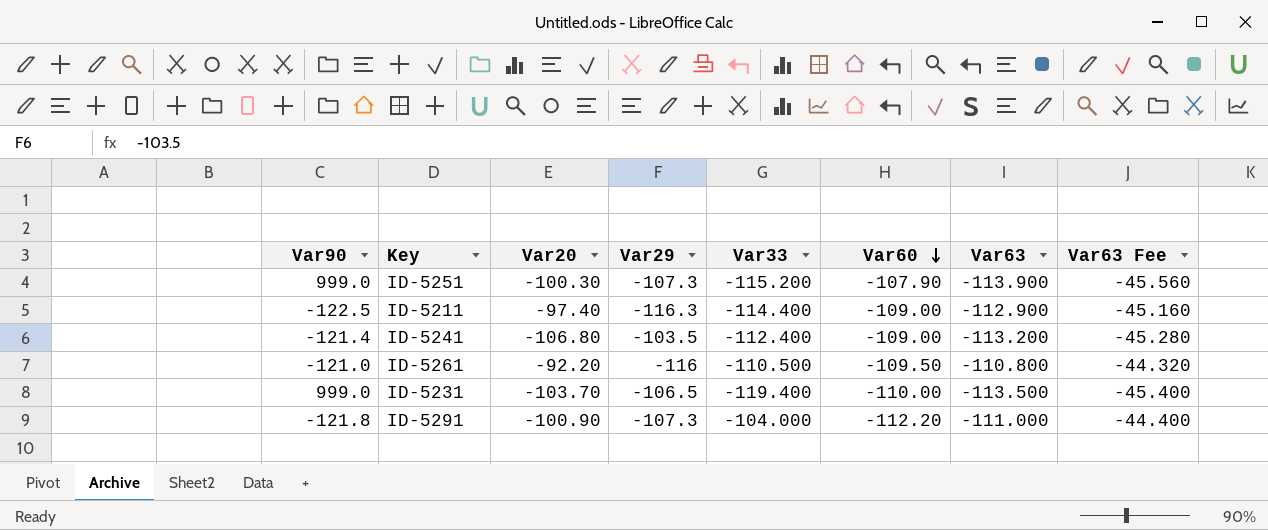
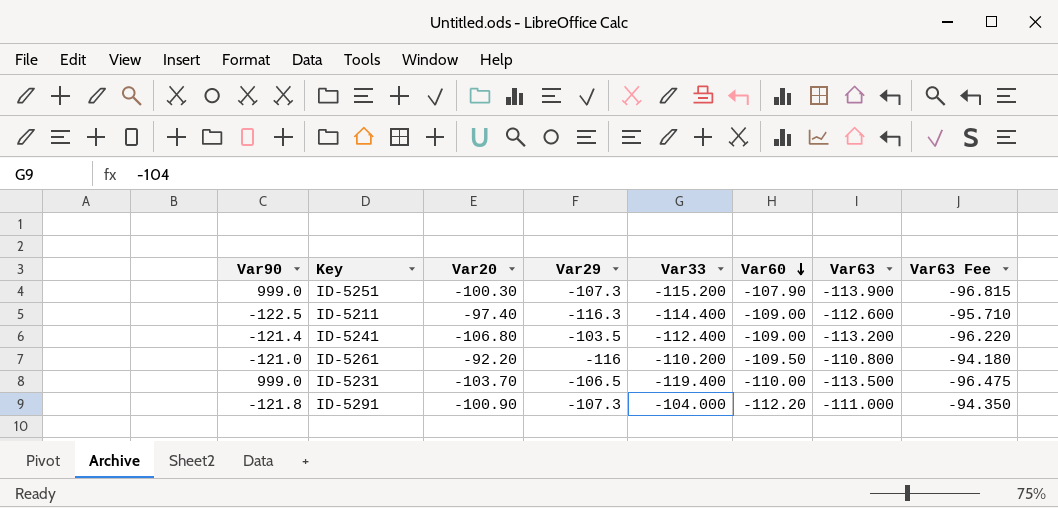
column Var63 Fee | formula: [Var63] * 0.4 -> [Var63] * 0.85
ID-5211 | Var63: -112.900 -> -112.600
ID-5261 | Var33: -110.500 -> -110.200

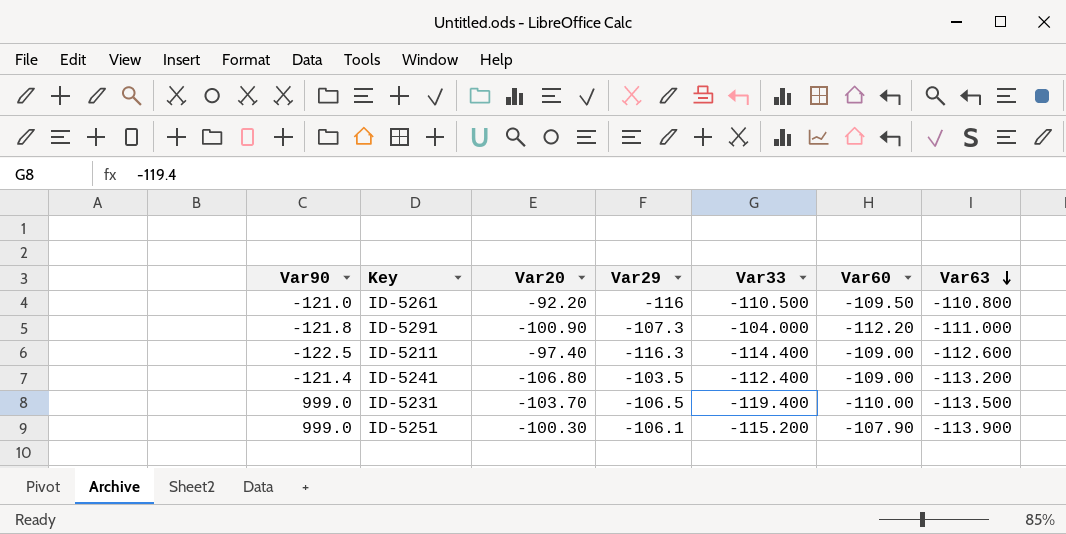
row order: Var60 descending -> Var63 descending
column Var63 Fee | formula: [Var63] * 0.85 -> none
ID-5261 | Var33: -110.200 -> -110.500
ID-5251 | Var29: -107.3 -> -106.1

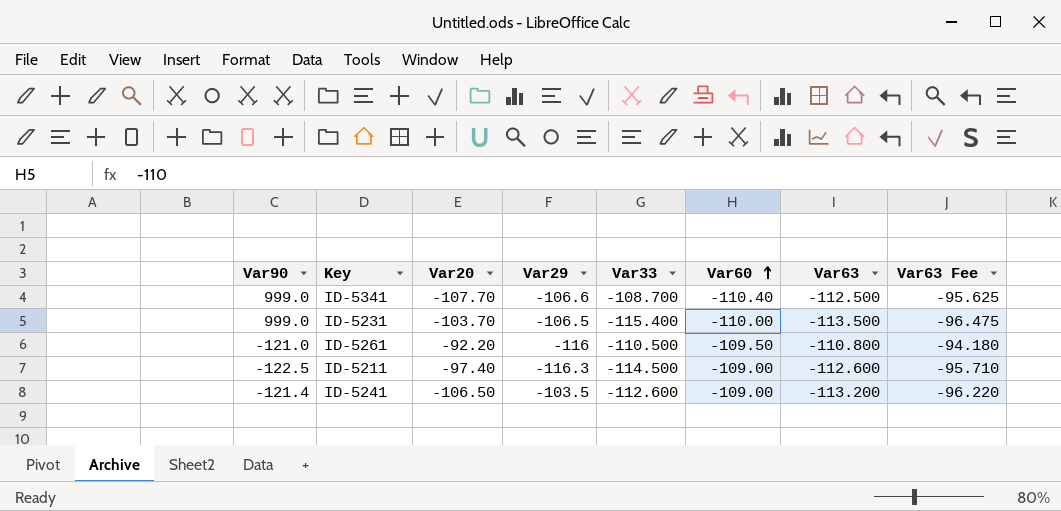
row order: Var63 descending -> Var60 ascending
column Var63 Fee | formula: none -> [Var63] * 0.85
row ID-5291: -121.8 | -100.90 | -107.3 | -104.000 | -112.20 | -111.000 -> none
row ID-5251: 999.0 | -100.30 | -106.1 | -115.200 | -107.90 | -113.900 -> none
row ID-5341: none -> 999.0 | -107.70 | -106.6 | -108.700 | -110.40 | -112.500 | -95.625
ID-5231 | Var33: -119.400 -> -115.400
ID-5211 | Var33: -114.400 -> -114.500
ID-5241 | Var20: -106.80 -> -106.50
ID-5241 | Var33: -112.400 -> -112.600

